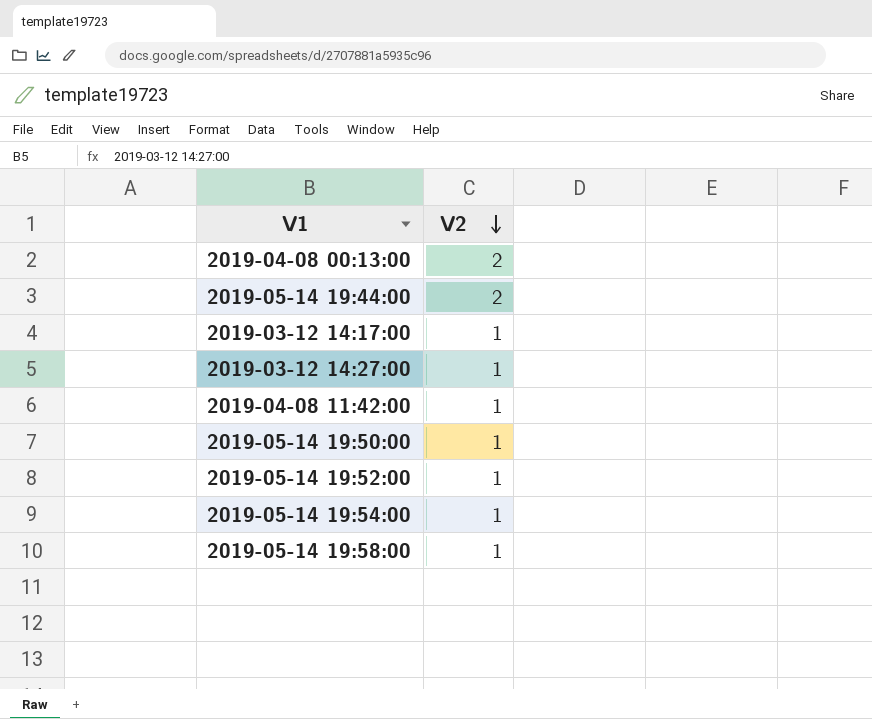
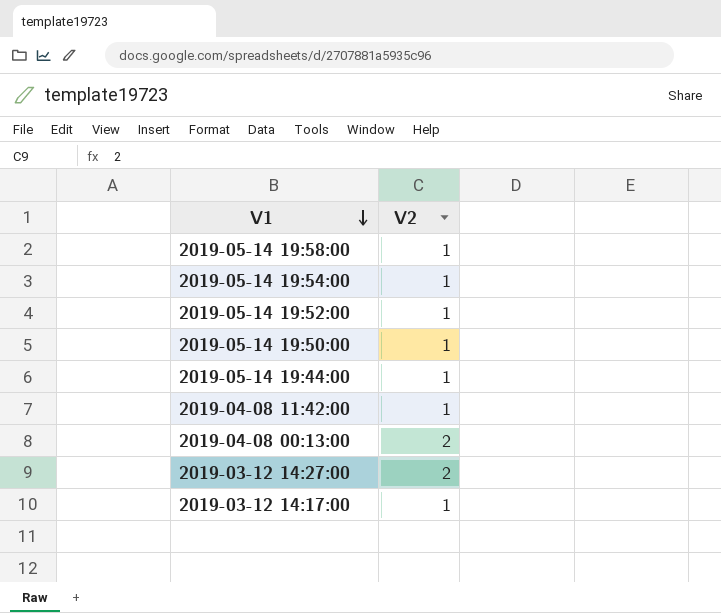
row order: V2 descending -> V1 descending
2019-05-14 19:44:00 | V2: 2 -> 1
2019-03-12 14:27:00 | V2: 1 -> 2

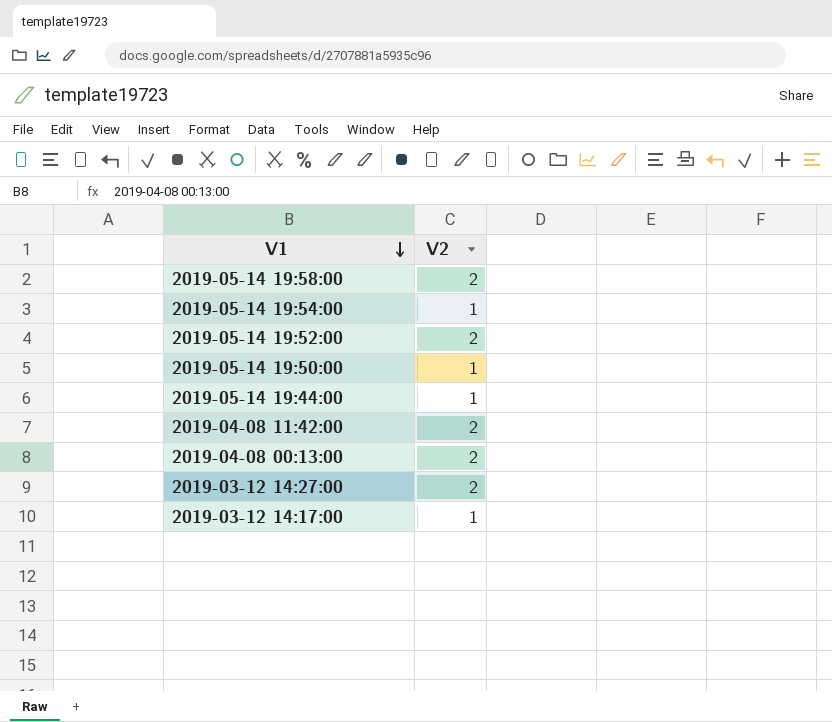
2019-05-14 19:58:00 | V2: 1 -> 2
2019-05-14 19:52:00 | V2: 1 -> 2
2019-04-08 11:42:00 | V2: 1 -> 2

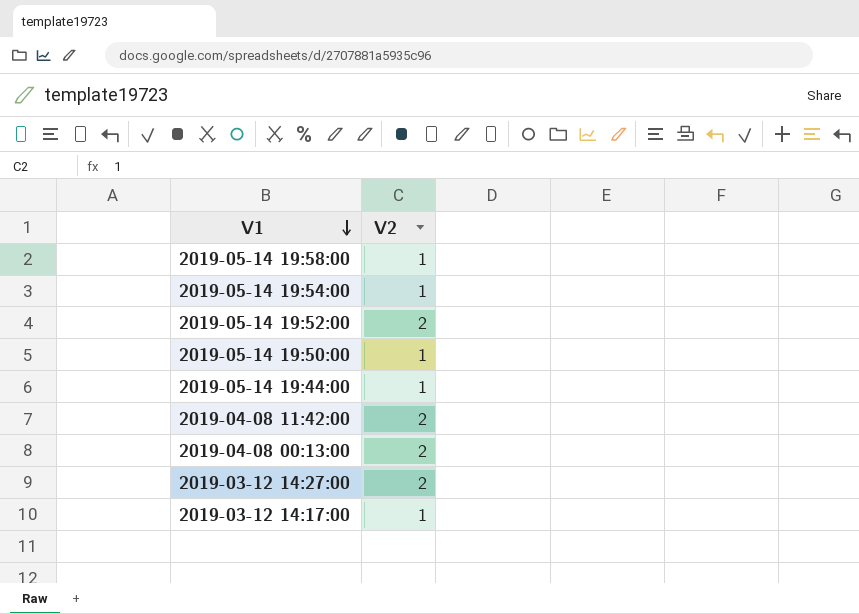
2019-05-14 19:58:00 | V2: 2 -> 1

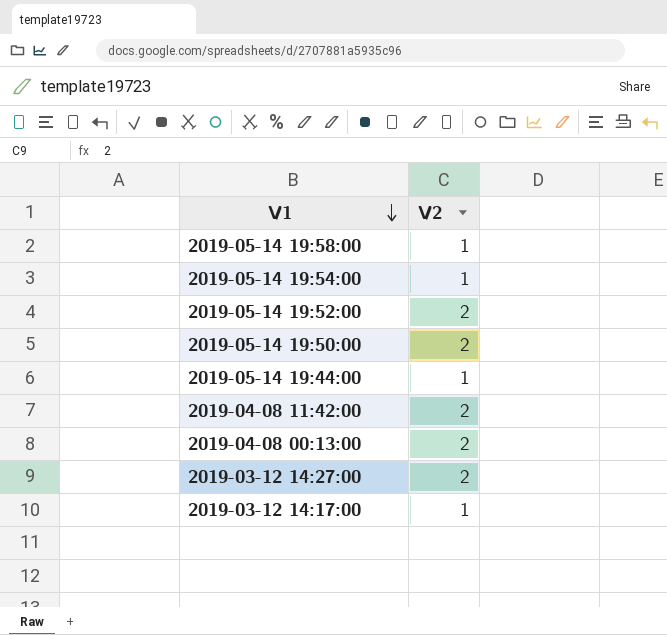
2019-05-14 19:50:00 | V2: 1 -> 2

